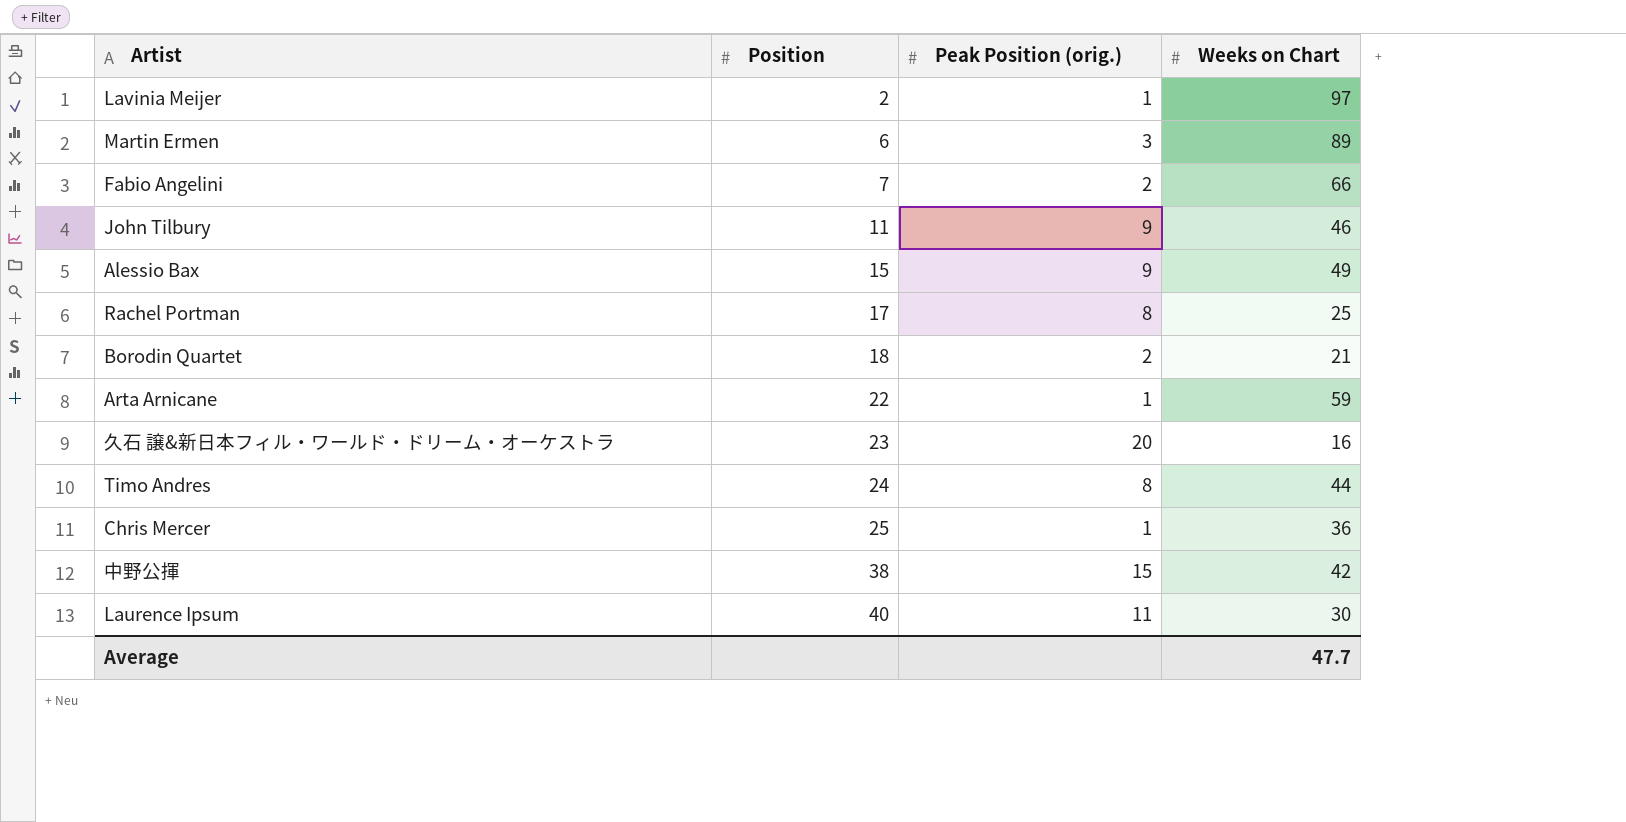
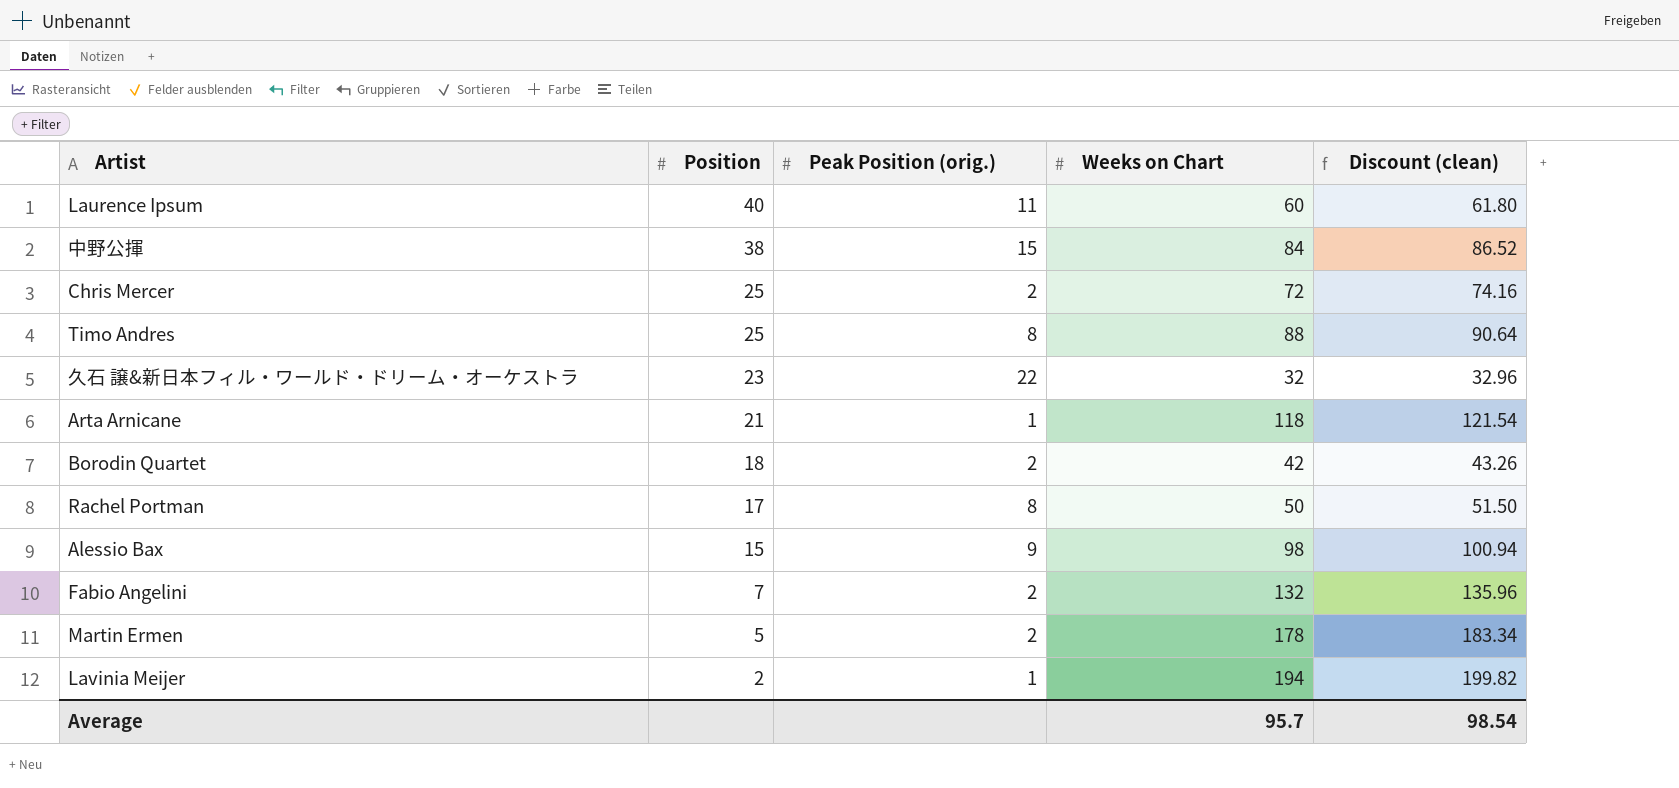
row order: Position ascending -> Position descending
column Discount (clean) | formula: none -> [Weeks on Chart] * 1.03
row John Tilbury: 11 | 9 | 46 -> none
Laurence Ipsum | Weeks on Chart: 30 -> 60
中野公揮 | Weeks on Chart: 42 -> 84
Chris Mercer | Peak Position (orig.): 1 -> 2
Chris Mercer | Weeks on Chart: 36 -> 72
Timo Andres | Position: 24 -> 25
Timo Andres | Weeks on Chart: 44 -> 88
久石 譲&新日本フィル・ワールド・ドリーム・オーケストラ | Peak Position (orig.): 20 -> 22
久石 譲&新日本フィル・ワールド・ドリーム・オーケストラ | Weeks on Chart: 16 -> 32
Arta Arnicane | Position: 22 -> 21
Arta Arnicane | Weeks on Chart: 59 -> 118
Borodin Quartet | Weeks on Chart: 21 -> 42
Rachel Portman | Weeks on Chart: 25 -> 50
Alessio Bax | Weeks on Chart: 49 -> 98
Fabio Angelini | Weeks on Chart: 66 -> 132
Martin Ermen | Position: 6 -> 5
Martin Ermen | Peak Position (orig.): 3 -> 2
Martin Ermen | Weeks on Chart: 89 -> 178
Lavinia Meijer | Weeks on Chart: 97 -> 194
Average | Weeks on Chart: 47.7 -> 95.7

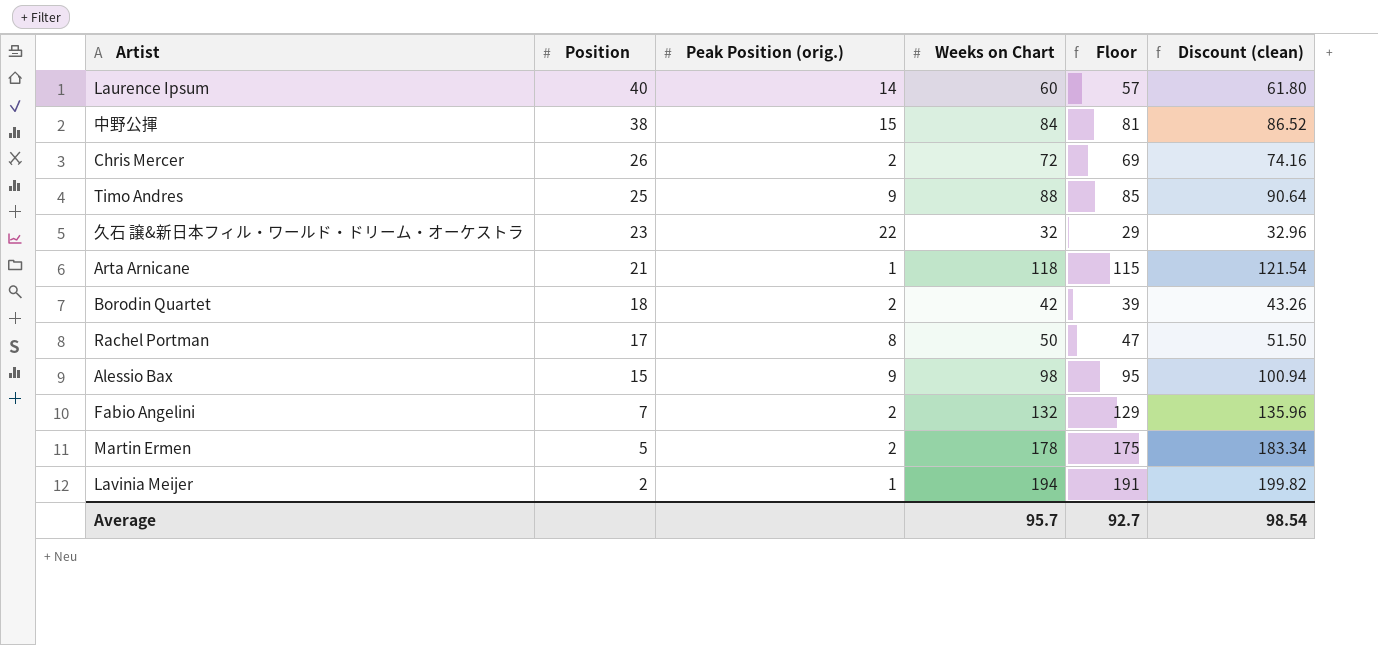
column Floor | formula: none -> [Weeks on Chart] - 3
Laurence Ipsum | Peak Position (orig.): 11 -> 14
Chris Mercer | Position: 25 -> 26
Timo Andres | Peak Position (orig.): 8 -> 9

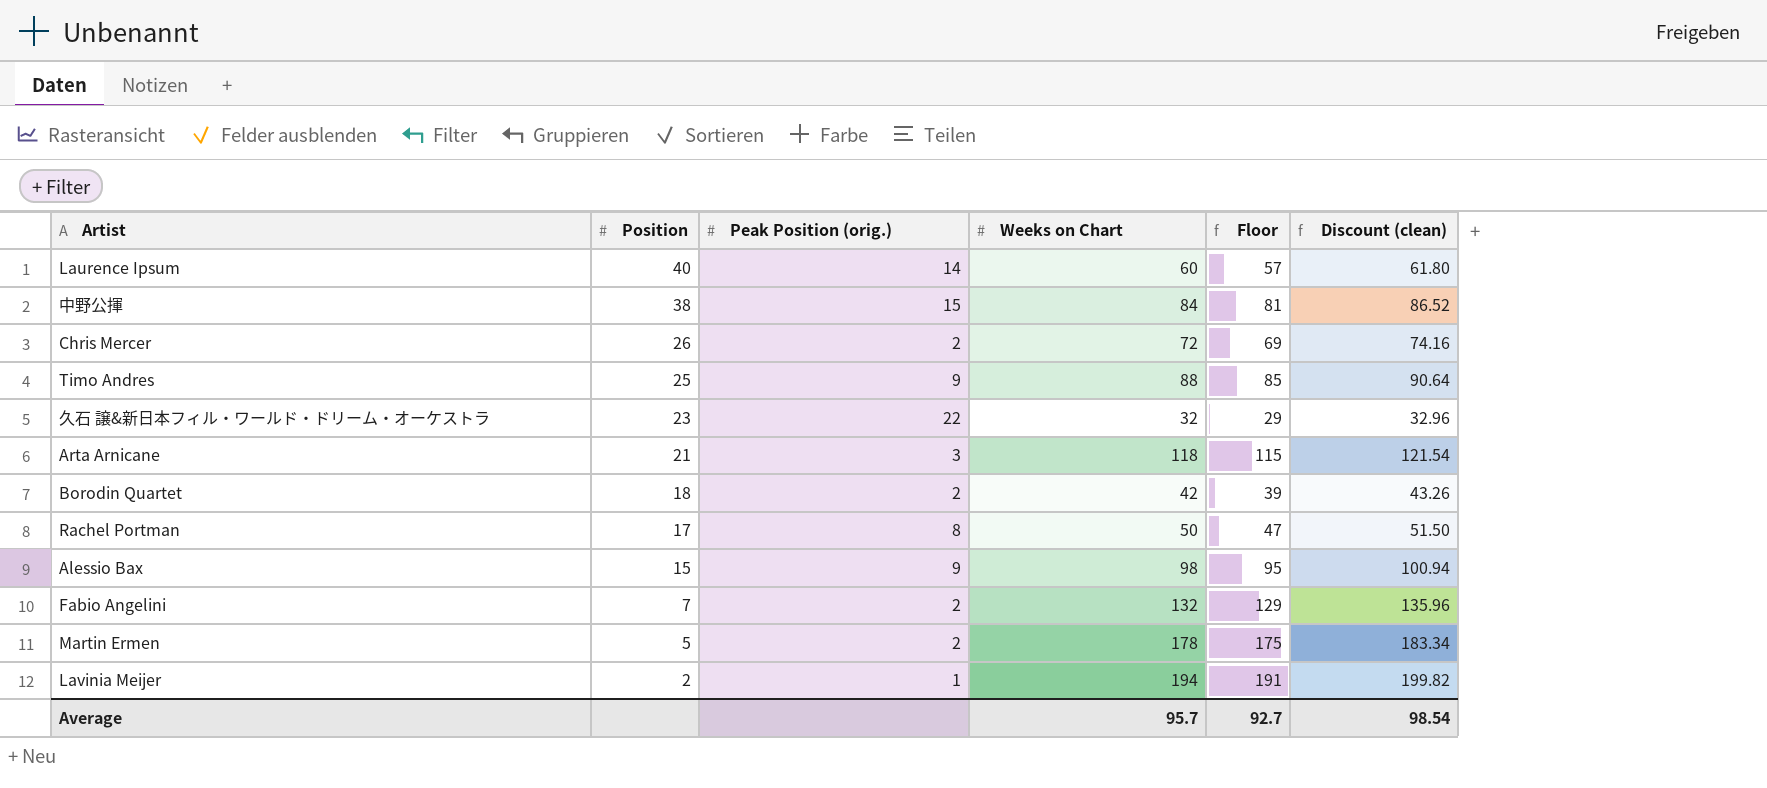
Arta Arnicane | Peak Position (orig.): 1 -> 3

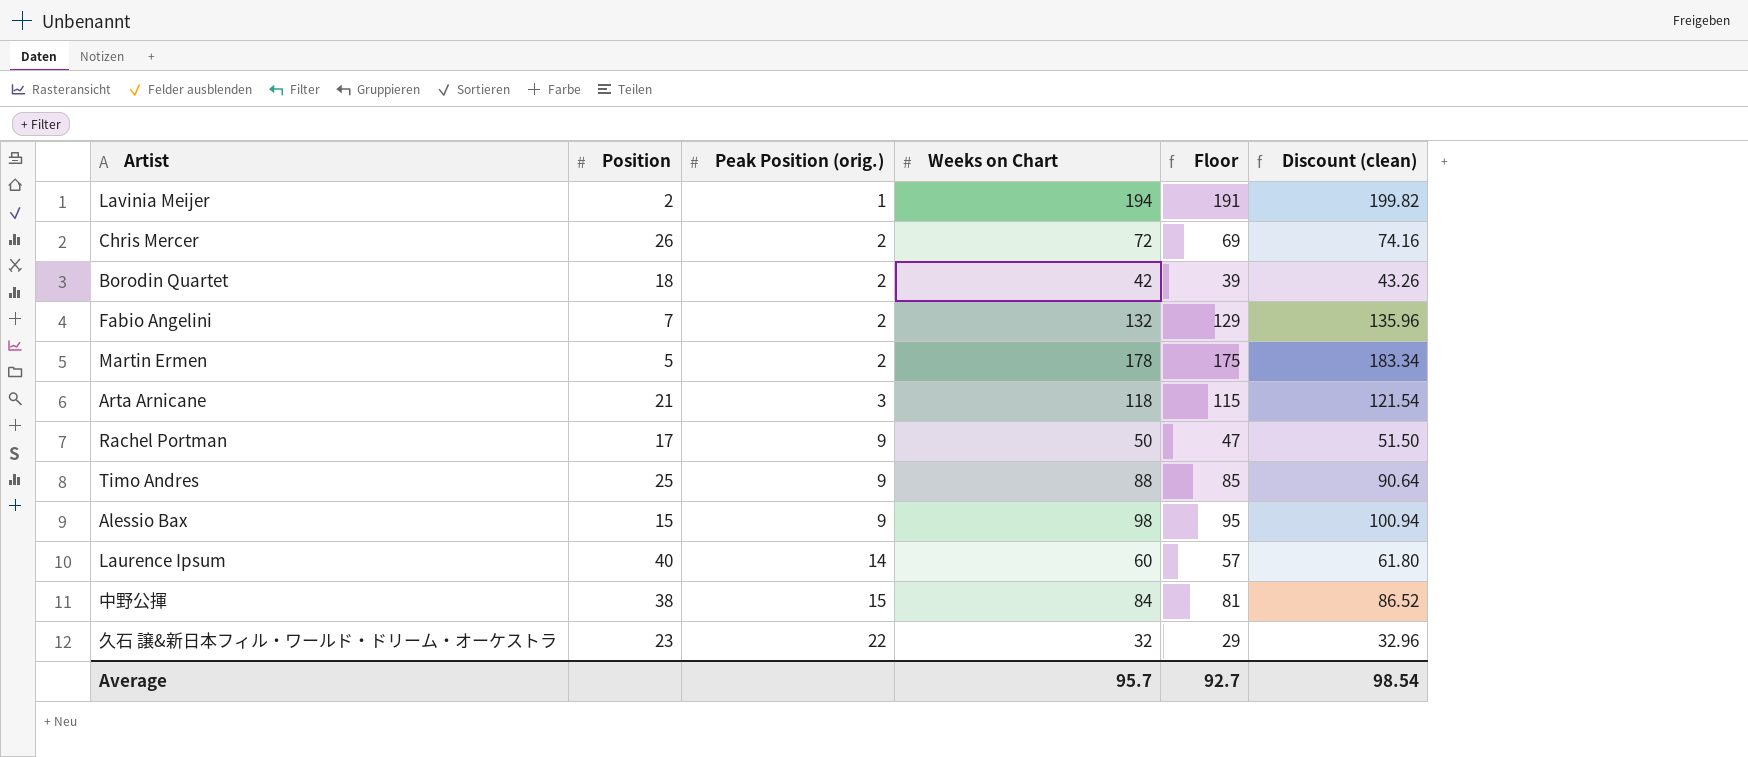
row order: Position descending -> Peak Position (orig.) ascending
Rachel Portman | Peak Position (orig.): 8 -> 9

